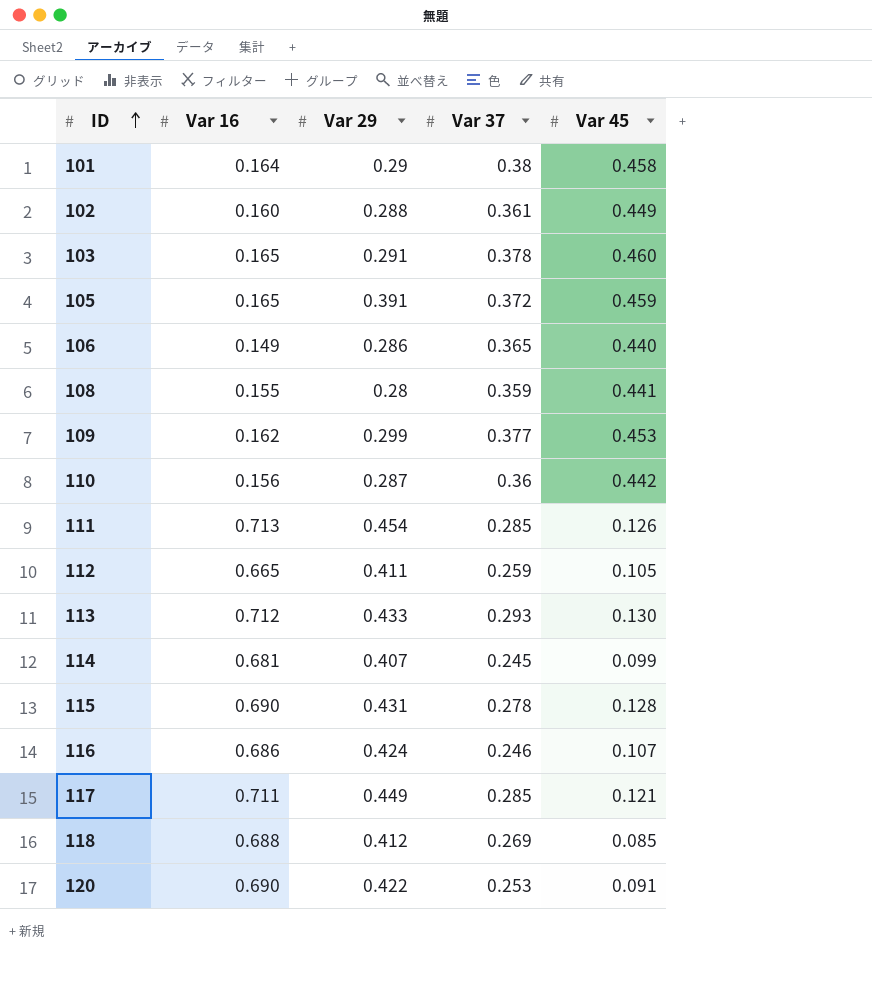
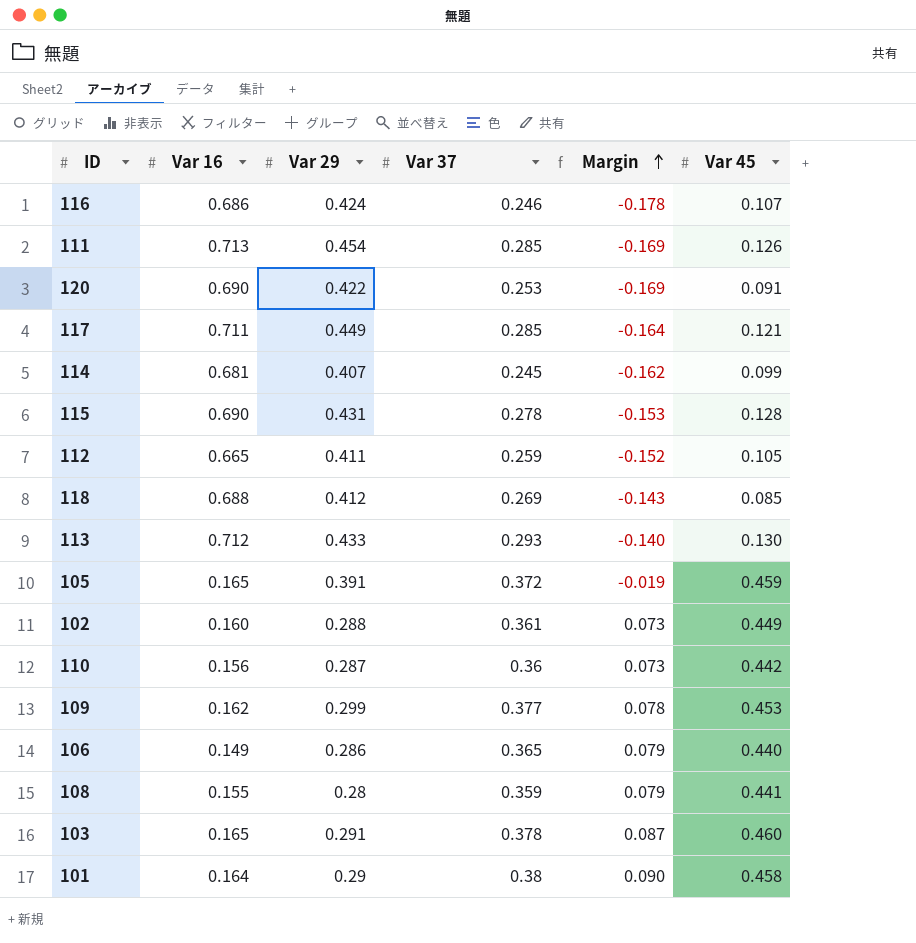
row order: ID ascending -> Margin ascending
column Margin | formula: none -> [Var 37] - [Var 29]

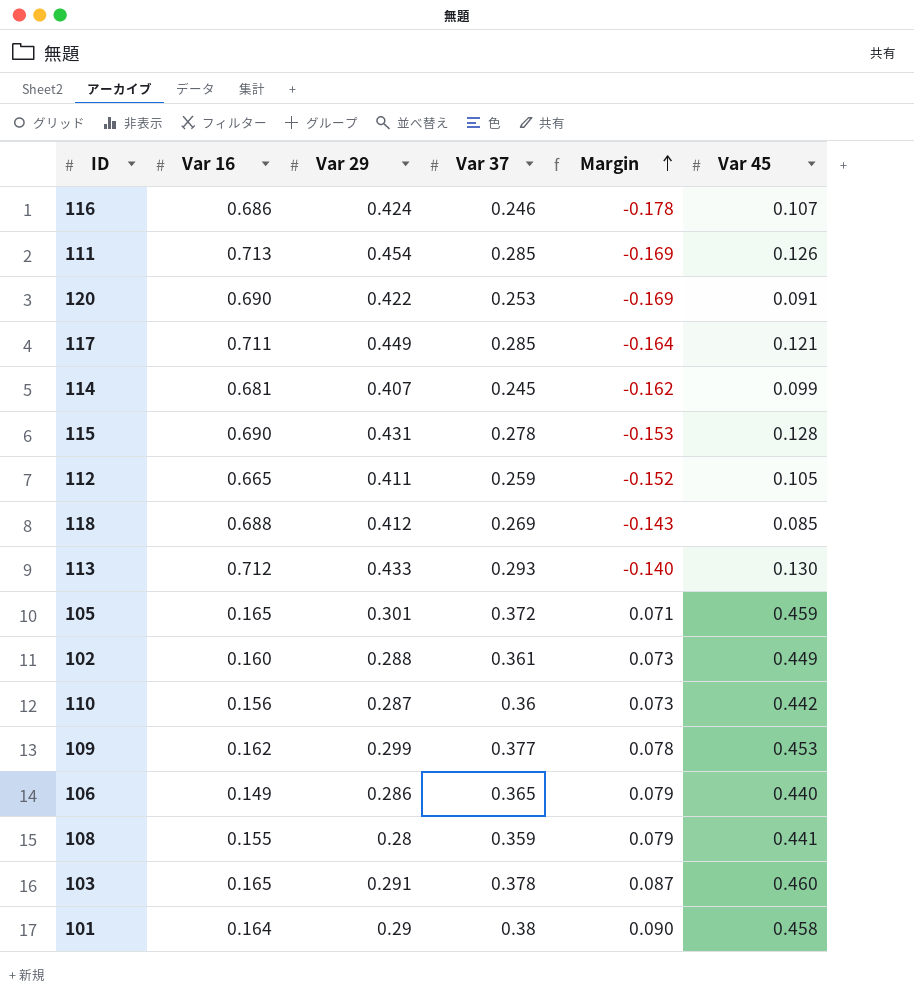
105 | Var 29: 0.391 -> 0.301
105 | Margin: -0.019 -> 0.071

